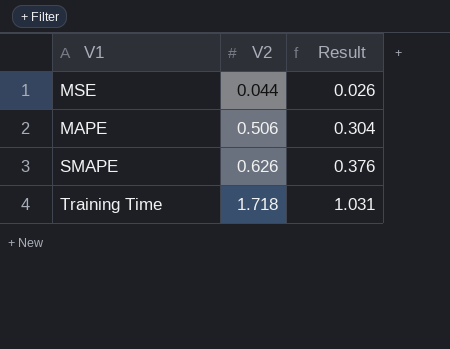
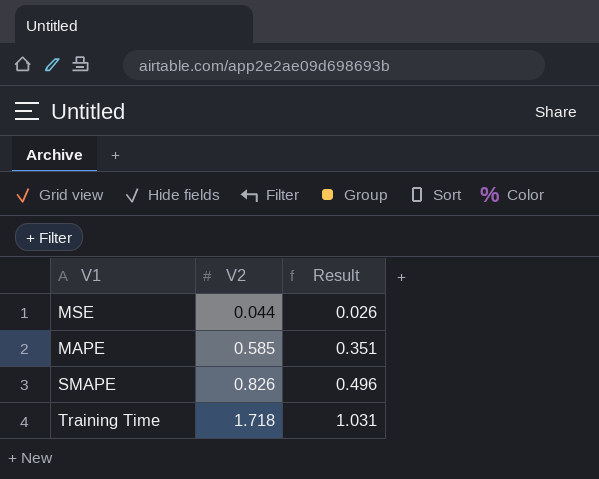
MAPE | V2: 0.506 -> 0.585
MAPE | Result: 0.304 -> 0.351
SMAPE | V2: 0.626 -> 0.826
SMAPE | Result: 0.376 -> 0.496

